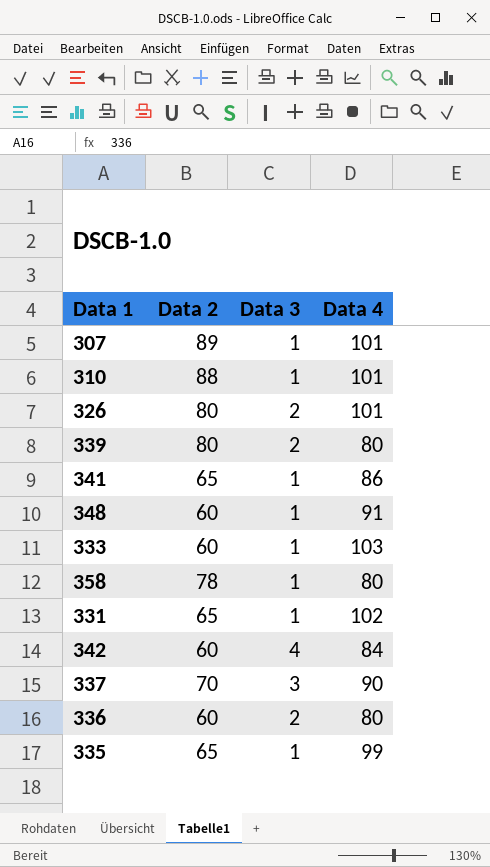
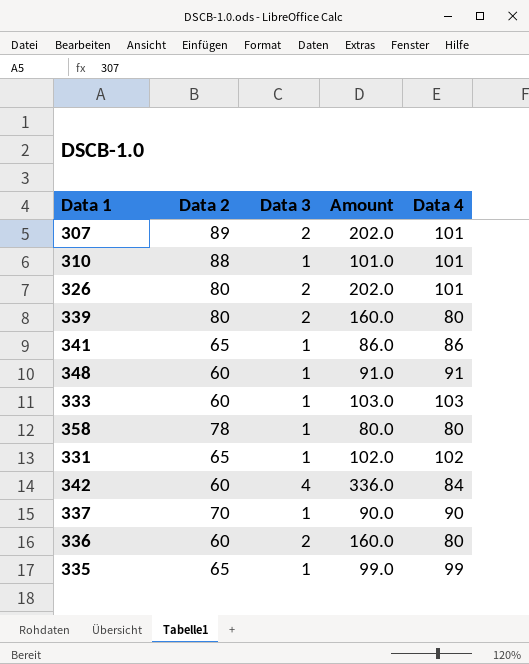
column Amount | formula: none -> [Data 3] * [Data 4]
307 | Data 3: 1 -> 2
337 | Data 3: 3 -> 1

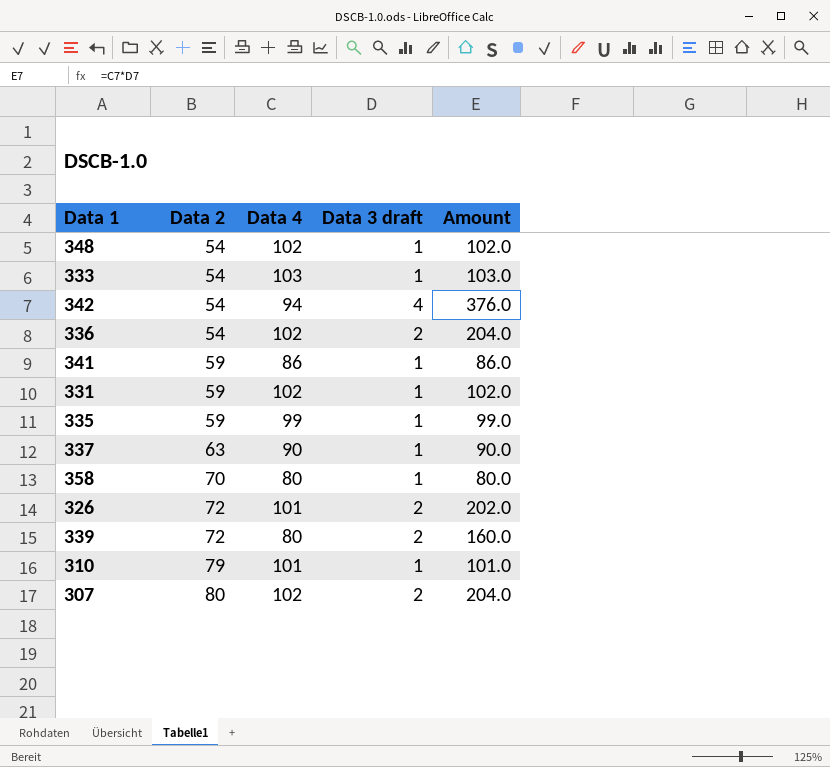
row order: none -> Data 2 ascending
column Data 4 | position: 5 -> 3
column name: Data 3 -> Data 3 draft
348 | Data 2: 60 -> 54
348 | Data 4: 91 -> 102
348 | Amount: 91.0 -> 102.0
333 | Data 2: 60 -> 54
342 | Data 2: 60 -> 54
342 | Data 4: 84 -> 94
342 | Amount: 336.0 -> 376.0
336 | Data 2: 60 -> 54
336 | Data 4: 80 -> 102
336 | Amount: 160.0 -> 204.0
341 | Data 2: 65 -> 59
331 | Data 2: 65 -> 59
335 | Data 2: 65 -> 59
337 | Data 2: 70 -> 63
358 | Data 2: 78 -> 70
326 | Data 2: 80 -> 72
339 | Data 2: 80 -> 72
310 | Data 2: 88 -> 79
307 | Data 2: 89 -> 80
307 | Data 4: 101 -> 102
307 | Amount: 202.0 -> 204.0

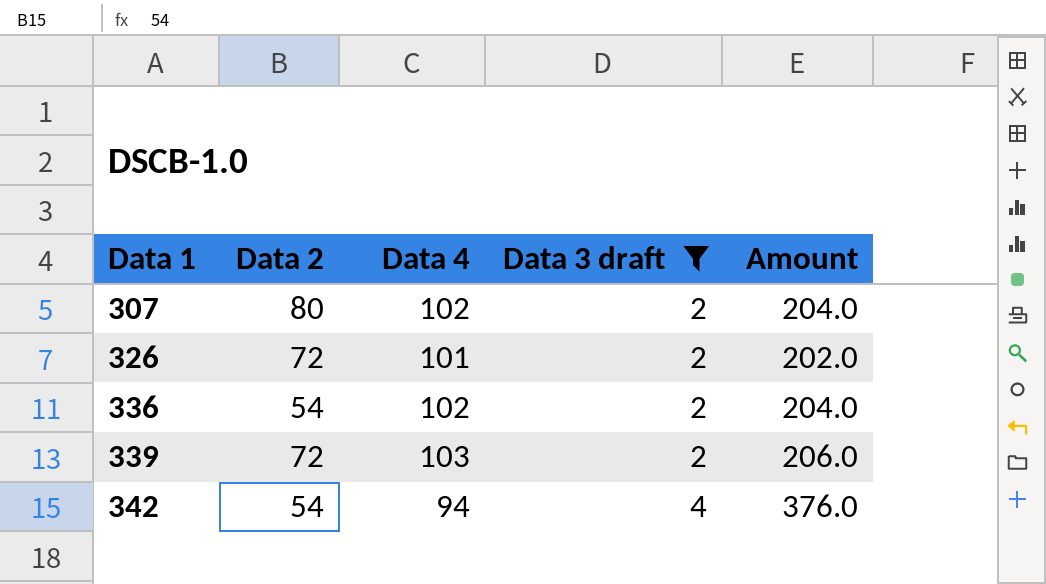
filter: none -> Data 3 draft != 1
row order: Data 2 ascending -> Data 1 ascending
339 | Data 4: 80 -> 103
339 | Amount: 160.0 -> 206.0

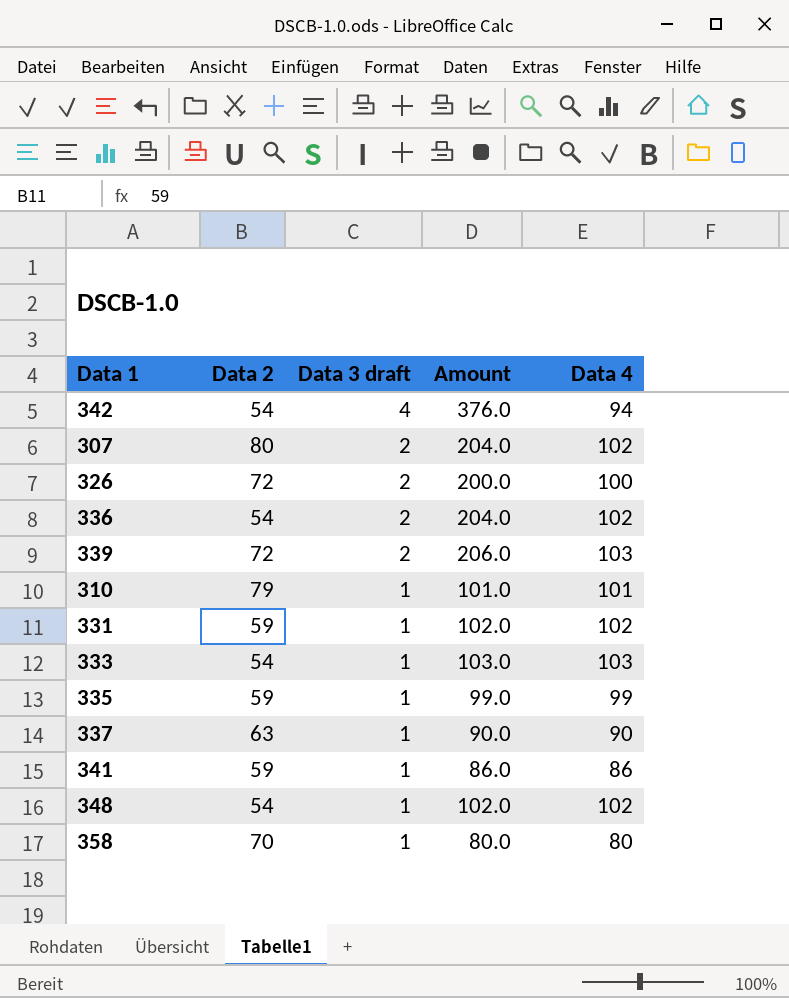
filter: Data 3 draft != 1 -> none
row order: Data 1 ascending -> Data 3 draft descending
column Data 4 | position: 3 -> 5
326 | Amount: 202.0 -> 200.0
326 | Data 4: 101 -> 100

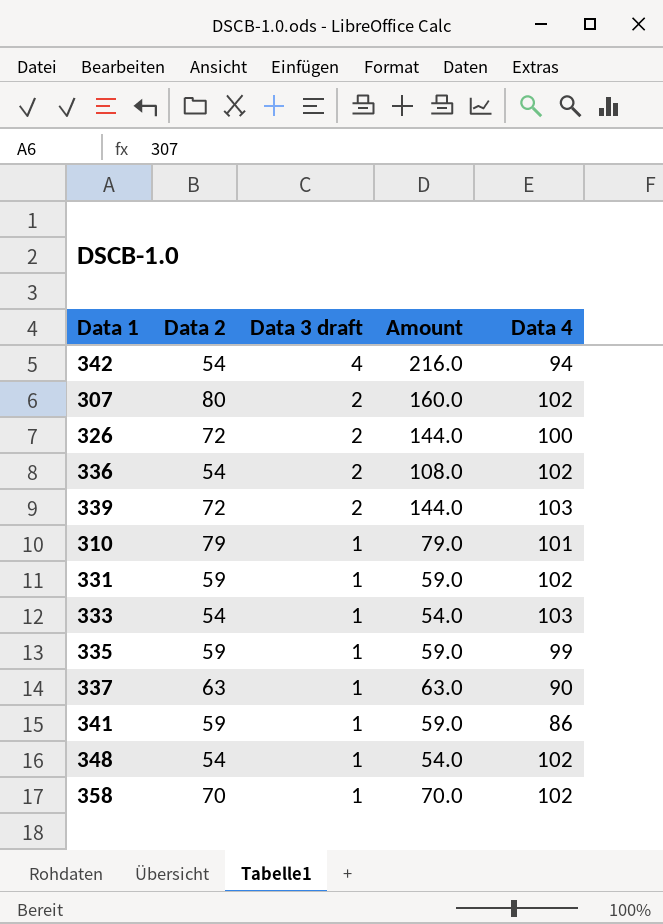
column Amount | formula: [Data 3 draft] * [Data 4] -> [Data 2] * [Data 3 draft]
358 | Data 4: 80 -> 102

